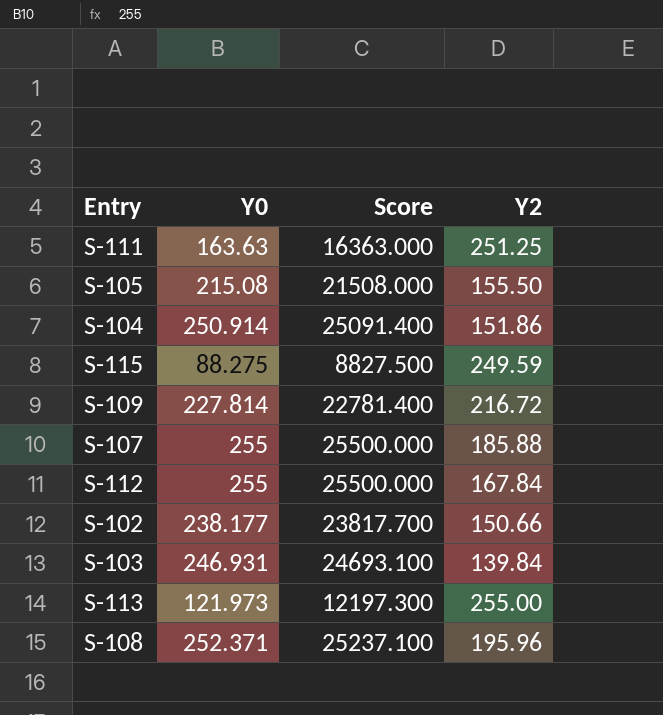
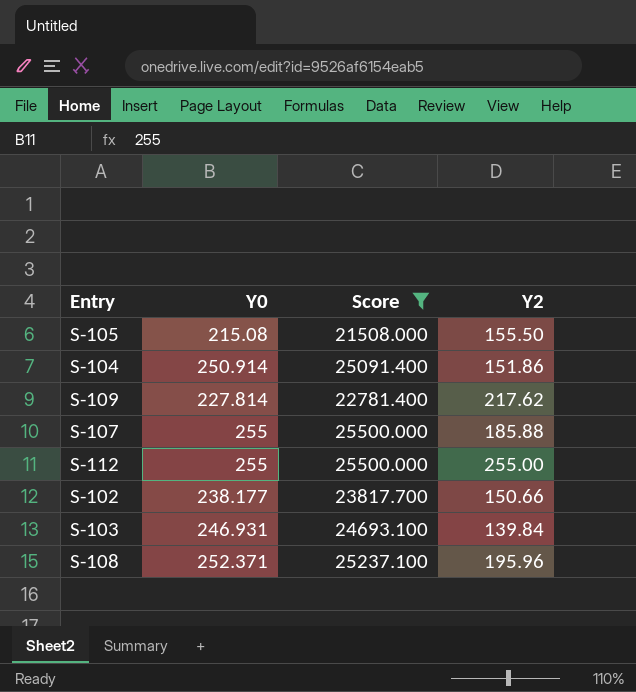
filter: none -> Score >= 21508.000
S-109 | Y2: 216.72 -> 217.62
S-112 | Y2: 167.84 -> 255.00

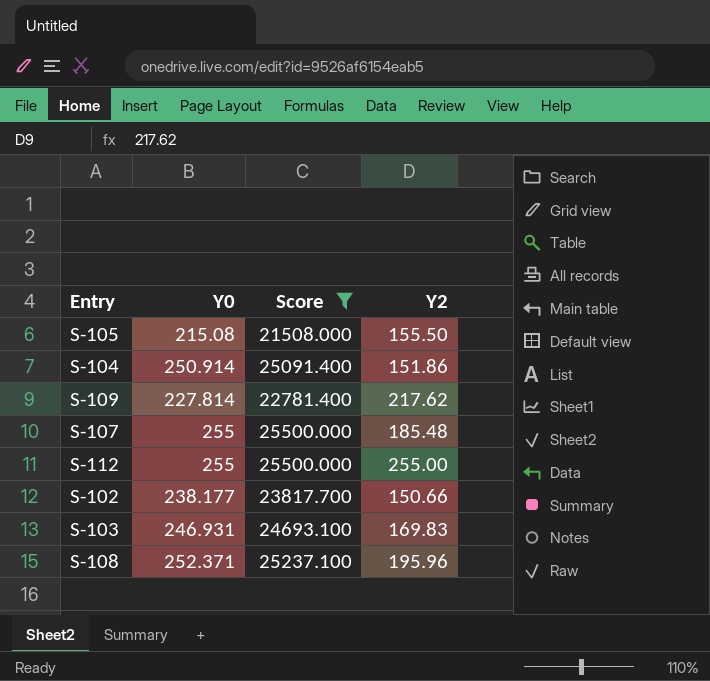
S-107 | Y2: 185.88 -> 185.48
S-103 | Y2: 139.84 -> 169.83

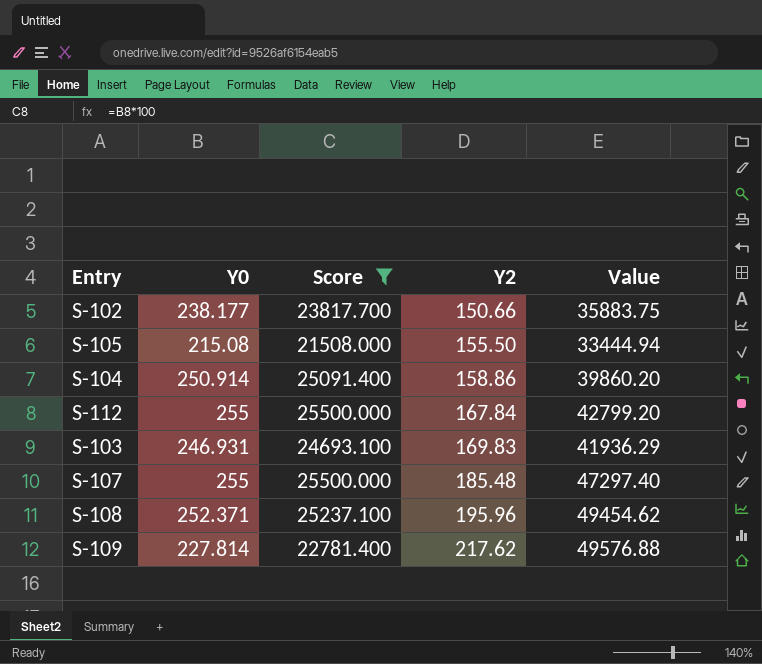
row order: none -> Y2 ascending
column Value | formula: none -> [Y0] * [Y2]
S-104 | Y2: 151.86 -> 158.86
S-112 | Y2: 255.00 -> 167.84

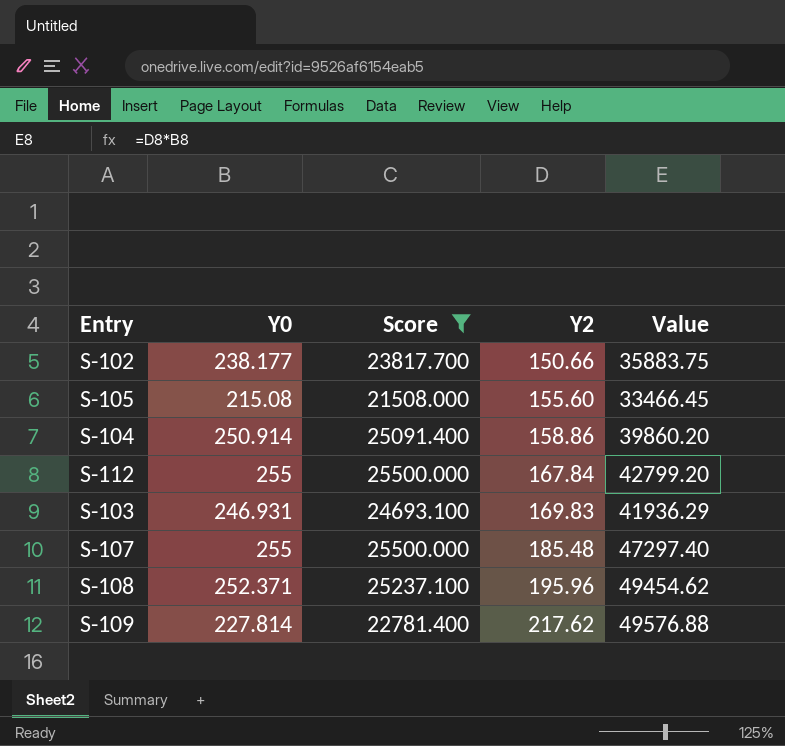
S-105 | Y2: 155.50 -> 155.60
S-105 | Value: 33444.94 -> 33466.45

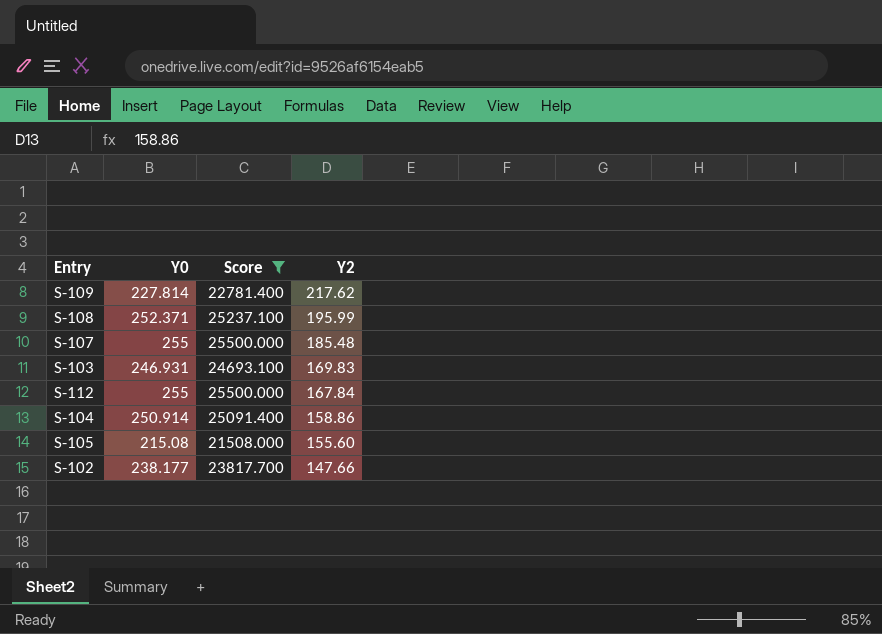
row order: Y2 ascending -> Y2 descending
column Value | formula: [Y0] * [Y2] -> none
S-108 | Y2: 195.96 -> 195.99
S-102 | Y2: 150.66 -> 147.66

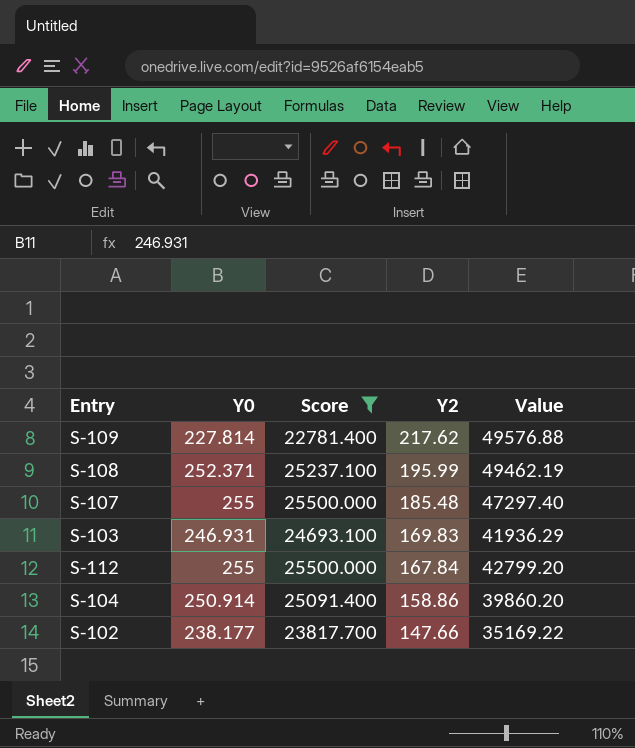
column Value | formula: none -> [Y0] * [Y2]
row S-105: 215.08 | 21508.000 | 155.60 -> none

